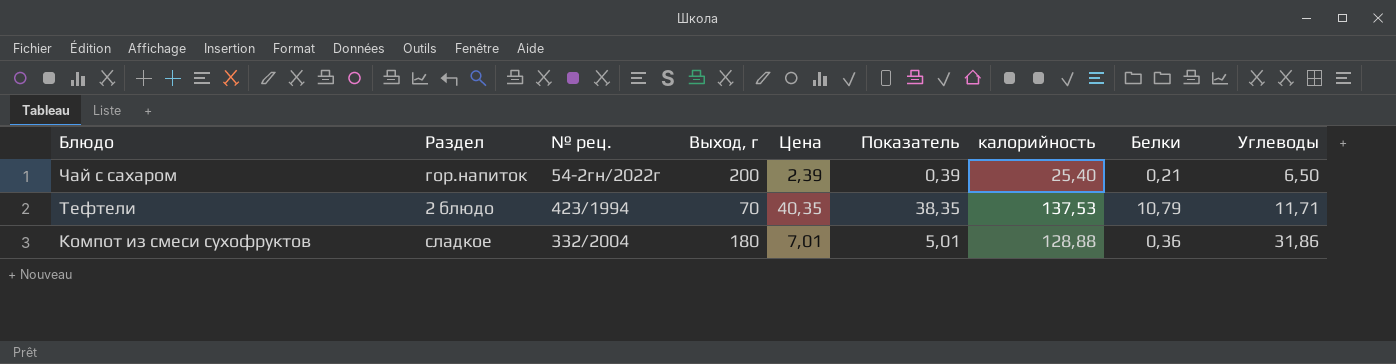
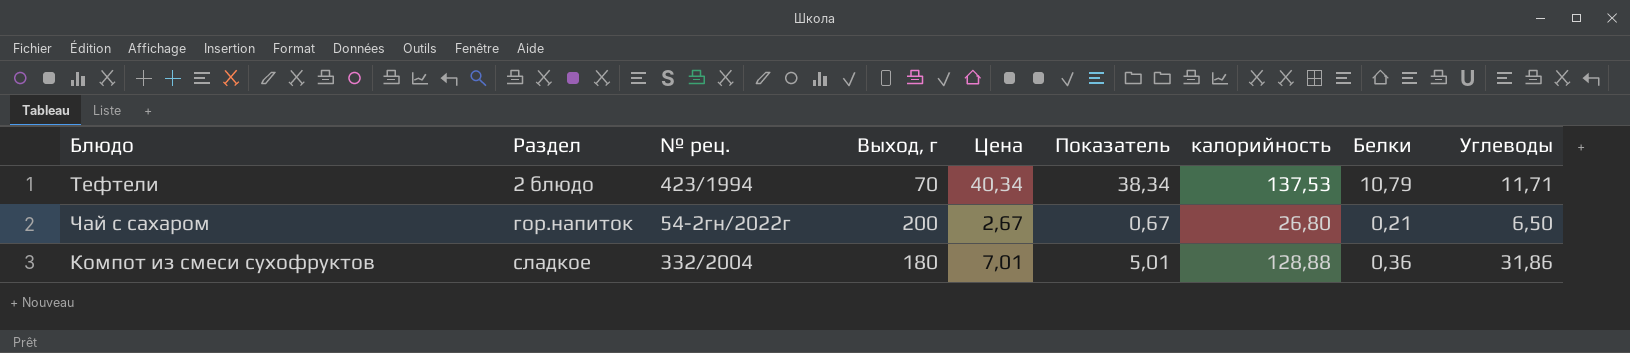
row order: Блюдо descending -> Раздел ascending
Тефтели | Цена: 40,35 -> 40,34
Тефтели | Показатель: 38,35 -> 38,34
Чай с сахаром | Цена: 2,39 -> 2,67
Чай с сахаром | Показатель: 0,39 -> 0,67
Чай с сахаром | калорийность: 25,40 -> 26,80

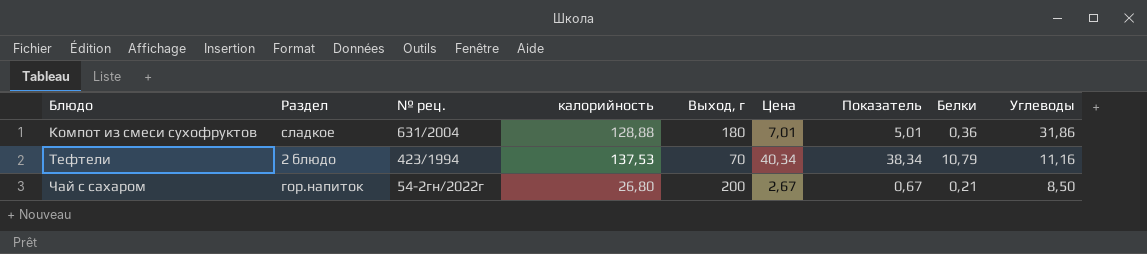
row order: Раздел ascending -> Блюдо ascending
column калорийность | position: 7 -> 4
Компот из смеси сухофруктов | № рец.: 332/2004 -> 631/2004
Тефтели | Углеводы: 11,71 -> 11,16
Чай с сахаром | Углеводы: 6,50 -> 8,50

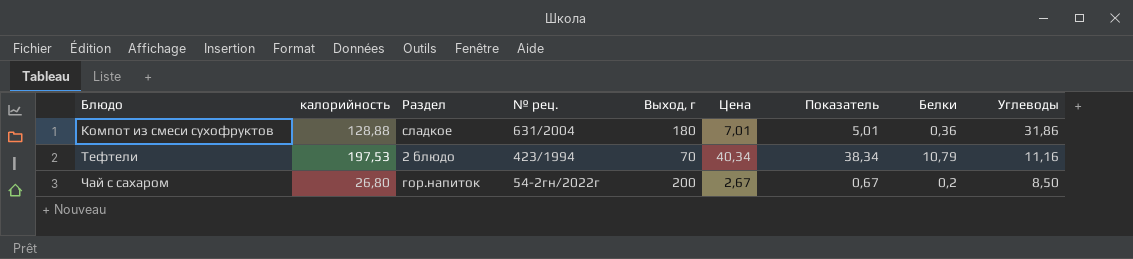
column калорийность | position: 4 -> 2
Тефтели | калорийность: 137,53 -> 197,53
Чай с сахаром | Белки: 0,21 -> 0,2

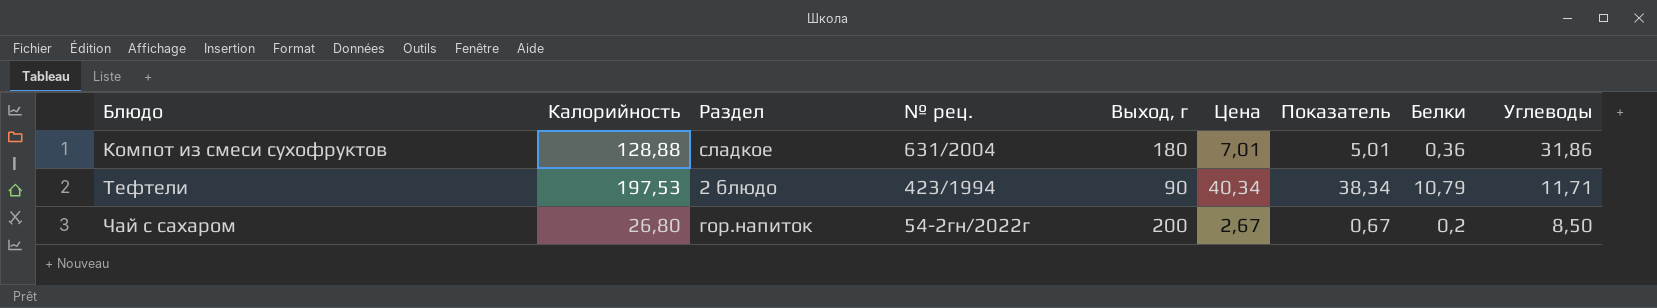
column name: калорийность -> Калорийность
Тефтели | Выход, г: 70 -> 90
Тефтели | Углеводы: 11,16 -> 11,71

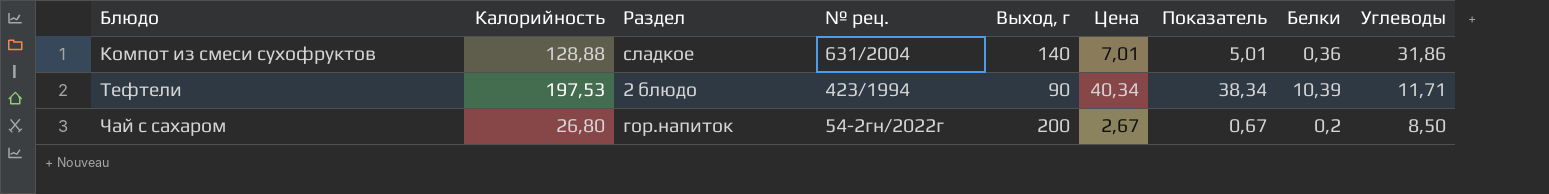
Компот из смеси сухофруктов | Выход, г: 180 -> 140
Тефтели | Белки: 10,79 -> 10,39

